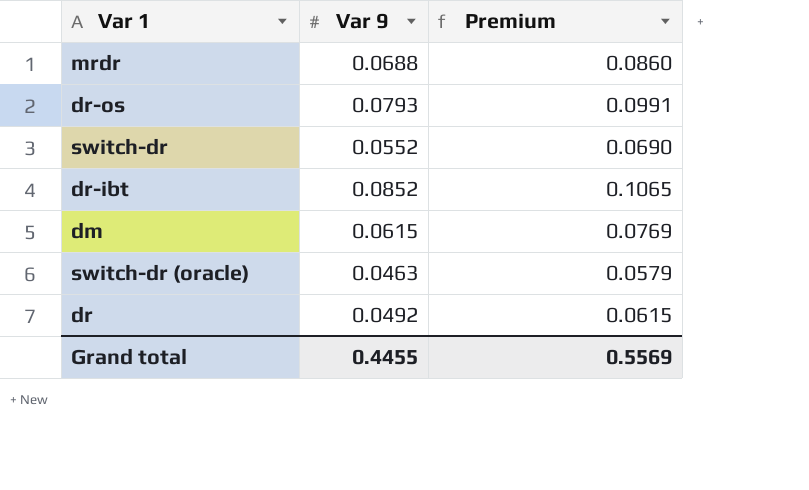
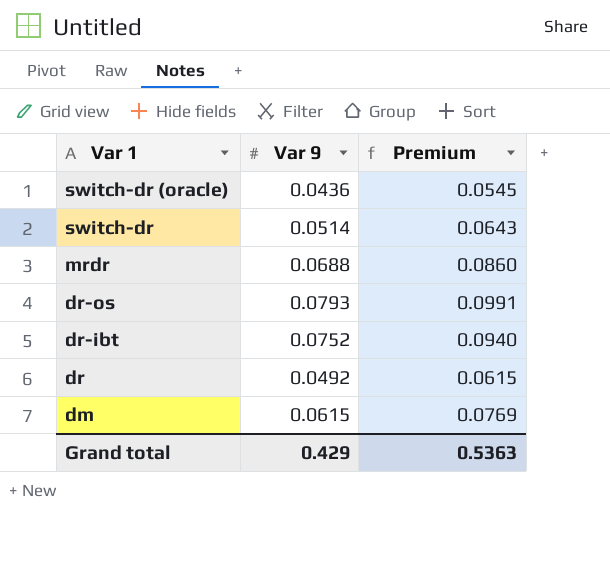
row order: none -> Var 1 descending
switch-dr (oracle) | Var 9: 0.0463 -> 0.0436
switch-dr (oracle) | Premium: 0.0579 -> 0.0545
switch-dr | Var 9: 0.0552 -> 0.0514
switch-dr | Premium: 0.0690 -> 0.0643
dr-ibt | Var 9: 0.0852 -> 0.0752
dr-ibt | Premium: 0.1065 -> 0.0940
Grand total | Var 9: 0.4455 -> 0.429
Grand total | Premium: 0.5569 -> 0.5363

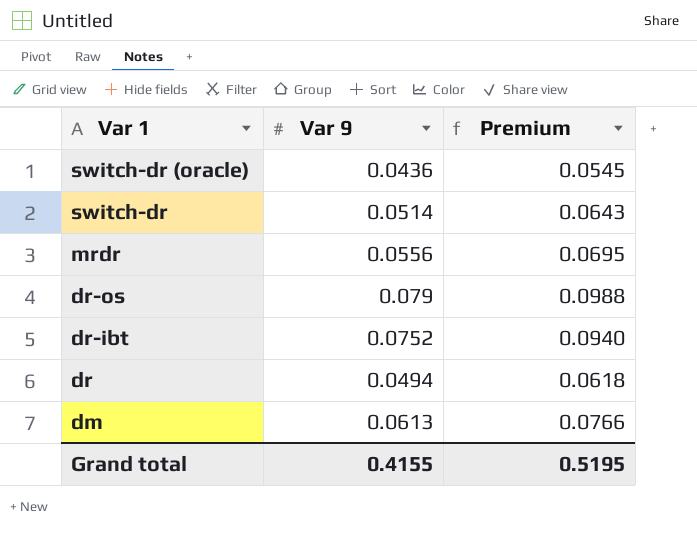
mrdr | Var 9: 0.0688 -> 0.0556
mrdr | Premium: 0.0860 -> 0.0695
dr-os | Var 9: 0.0793 -> 0.079
dr-os | Premium: 0.0991 -> 0.0988
dr | Var 9: 0.0492 -> 0.0494
dr | Premium: 0.0615 -> 0.0618
dm | Var 9: 0.0615 -> 0.0613
dm | Premium: 0.0769 -> 0.0766
Grand total | Var 9: 0.429 -> 0.4155
Grand total | Premium: 0.5363 -> 0.5195

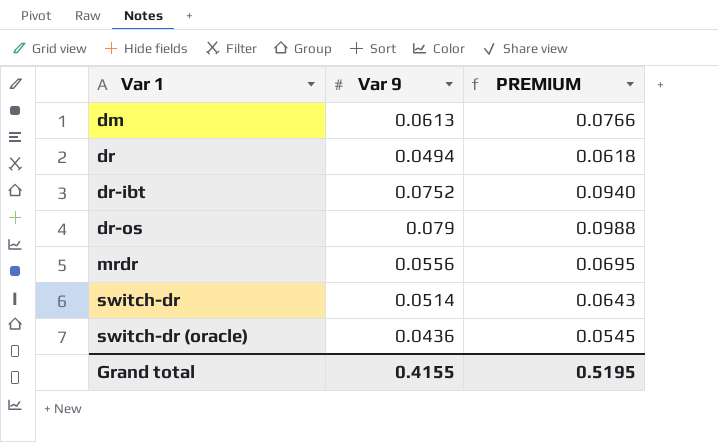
row order: Var 1 descending -> Var 1 ascending
column name: Premium -> PREMIUM

